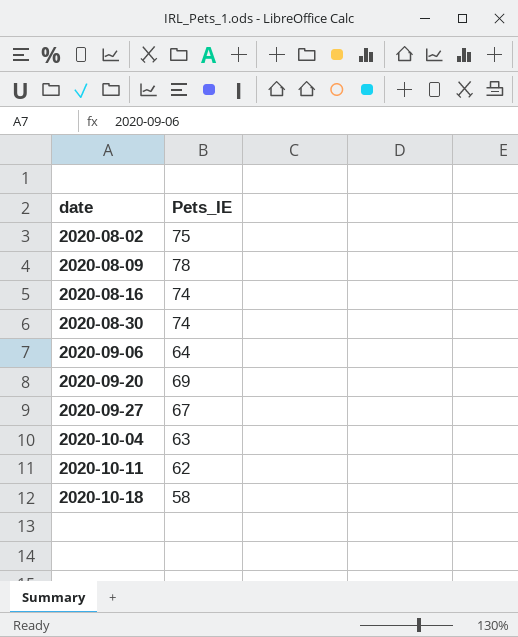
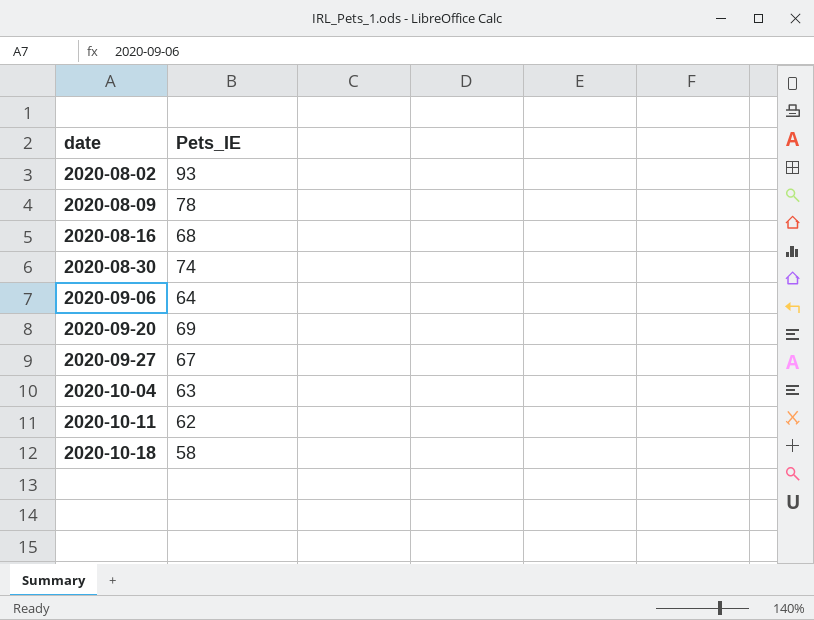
2020-08-02 | Pets_IE: 75 -> 93
2020-08-16 | Pets_IE: 74 -> 68

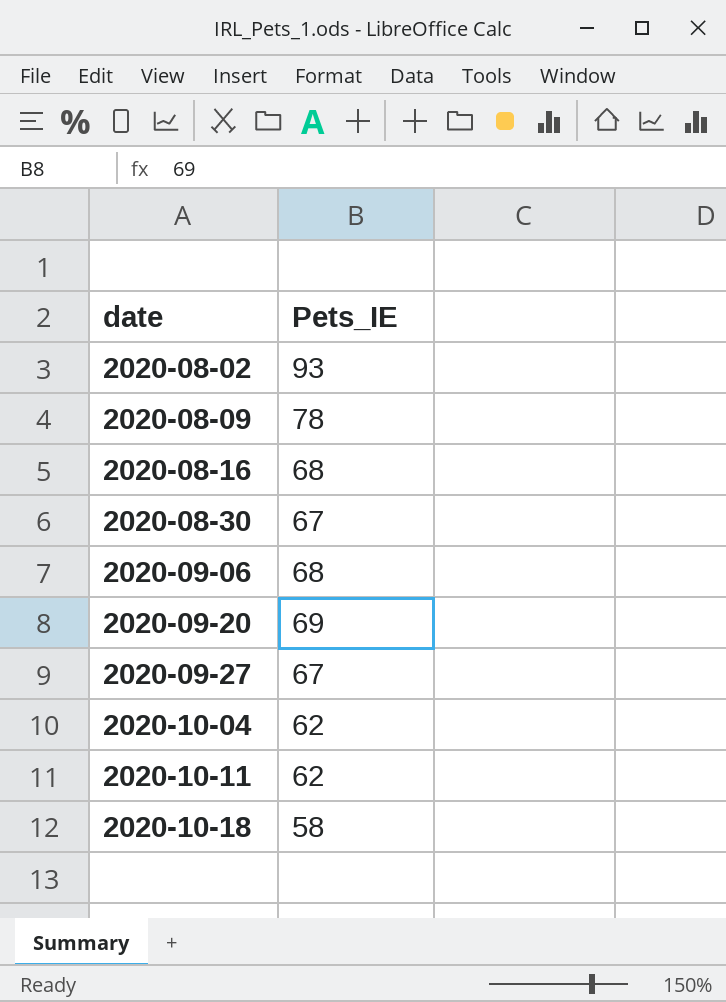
2020-08-30 | Pets_IE: 74 -> 67
2020-09-06 | Pets_IE: 64 -> 68
2020-10-04 | Pets_IE: 63 -> 62

